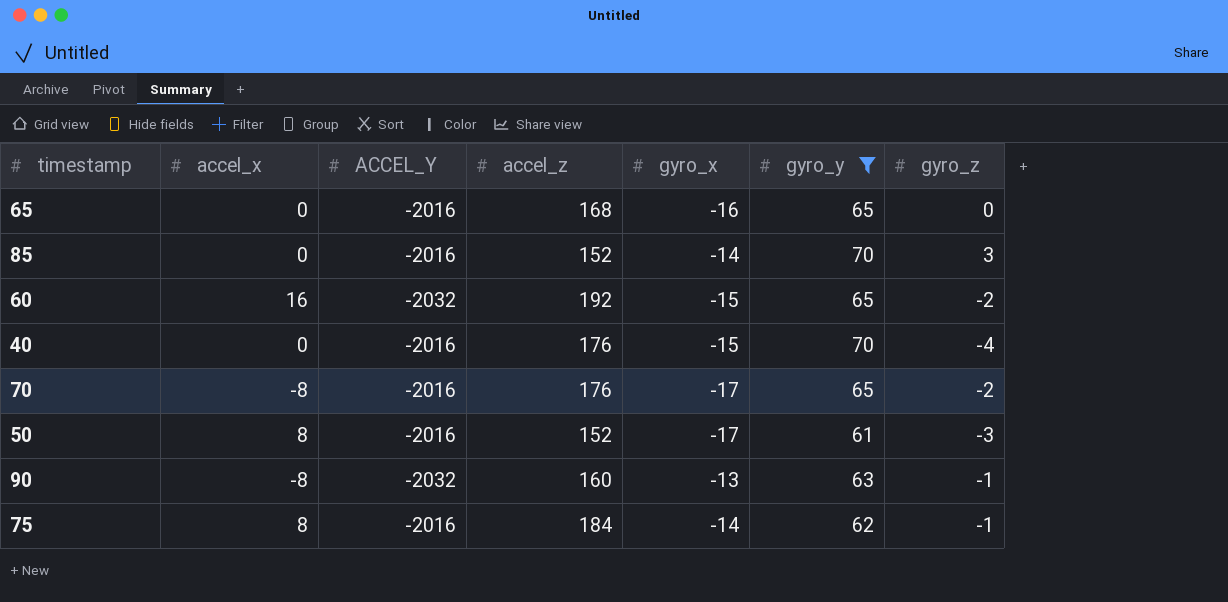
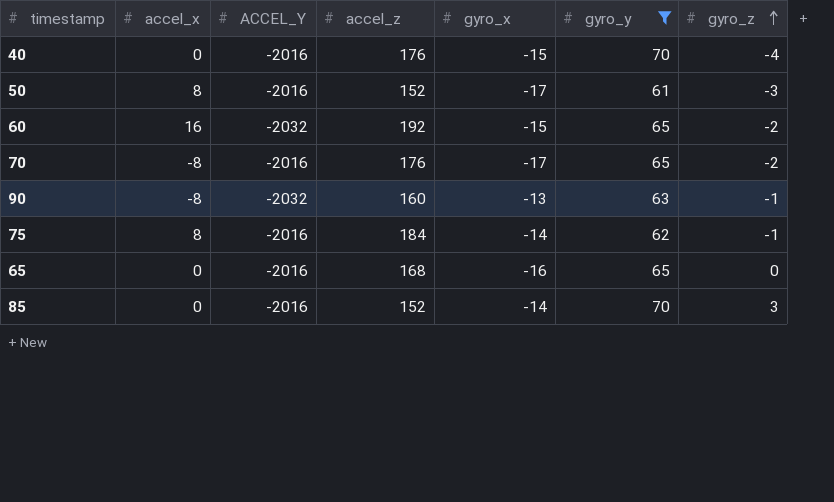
row order: none -> gyro_z ascending

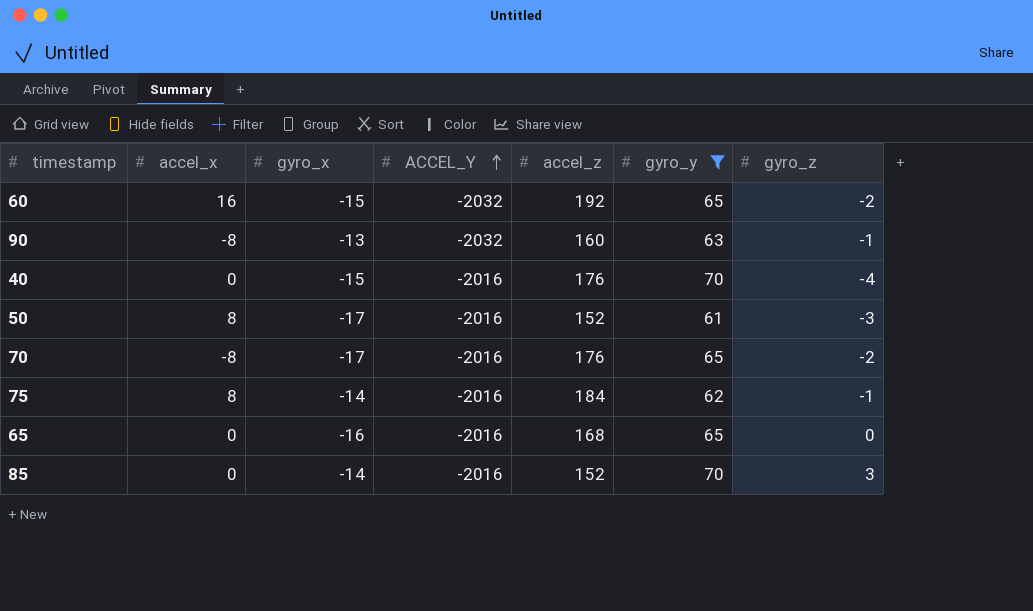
row order: gyro_z ascending -> ACCEL_Y ascending
column gyro_x | position: 5 -> 3

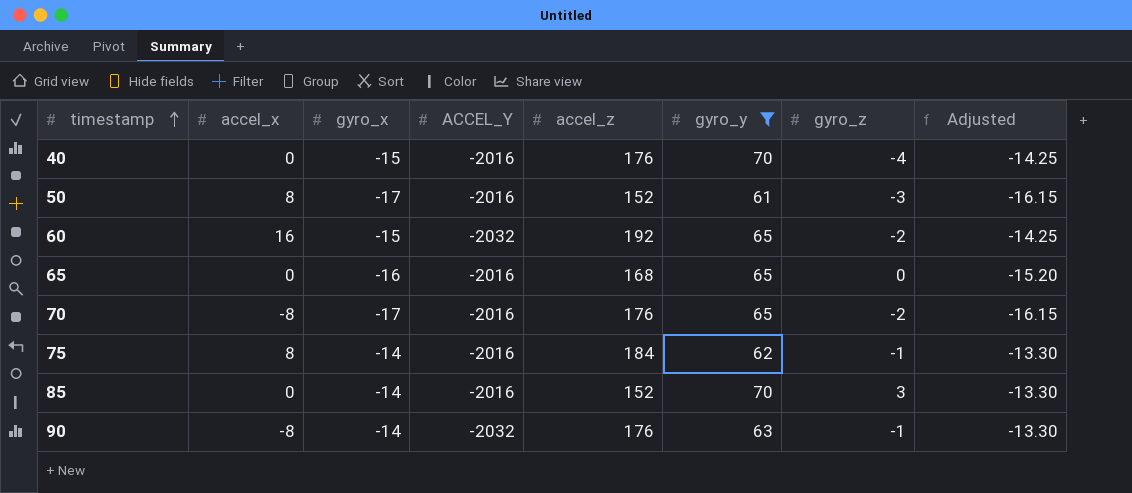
row order: ACCEL_Y ascending -> timestamp ascending
column Adjusted | formula: none -> [gyro_x] * 0.95
90 | gyro_x: -13 -> -14
90 | accel_z: 160 -> 176

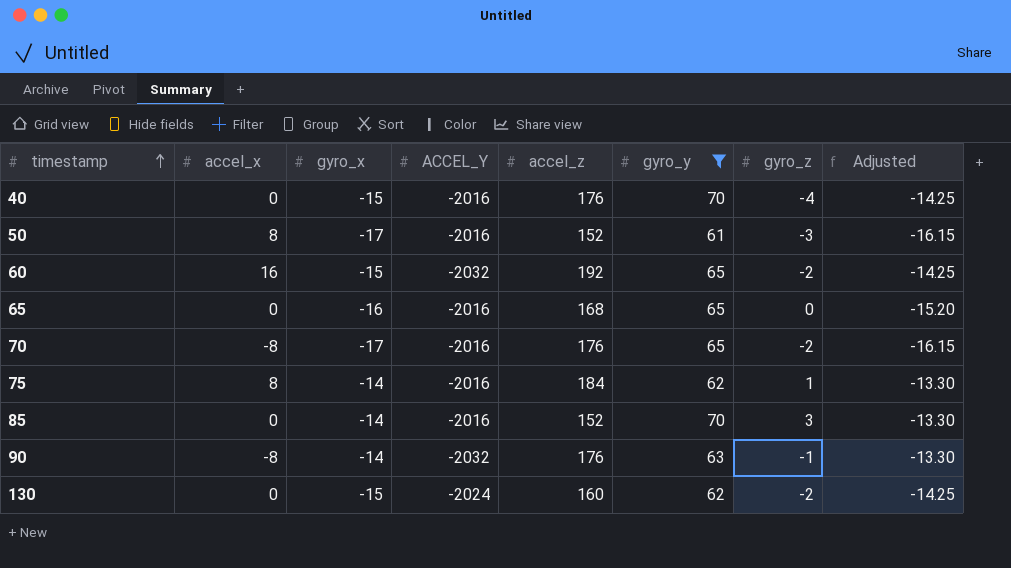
75 | gyro_z: -1 -> 1
row 130: none -> 0 | -15 | -2024 | 160 | 62 | -2 | -14.25

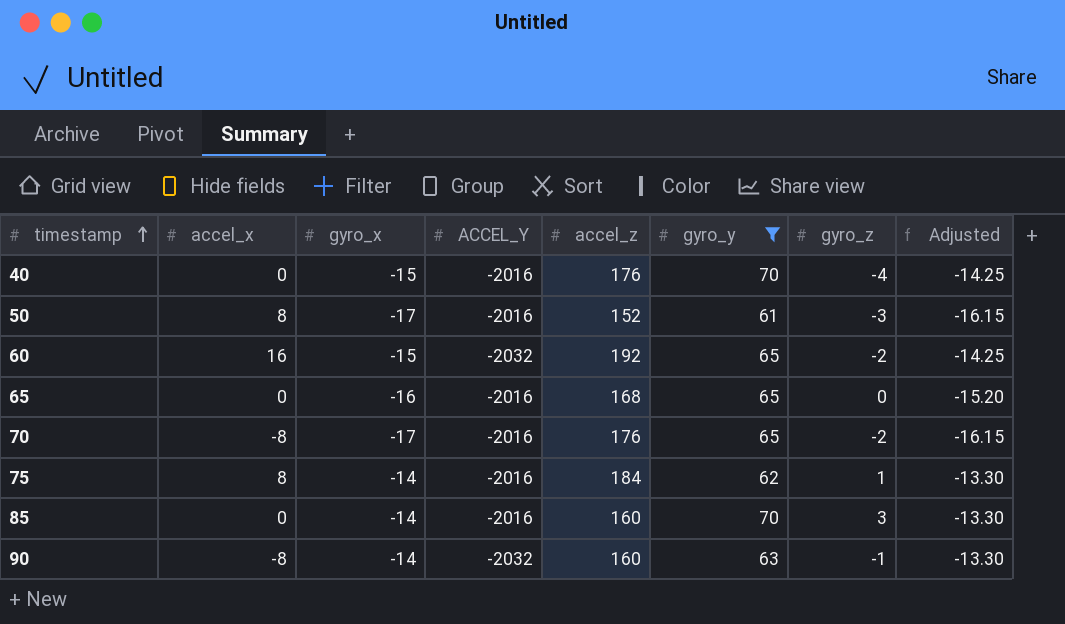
row 130: 0 | -15 | -2024 | 160 | 62 | -2 | -14.25 -> none
85 | accel_z: 152 -> 160
90 | accel_z: 176 -> 160

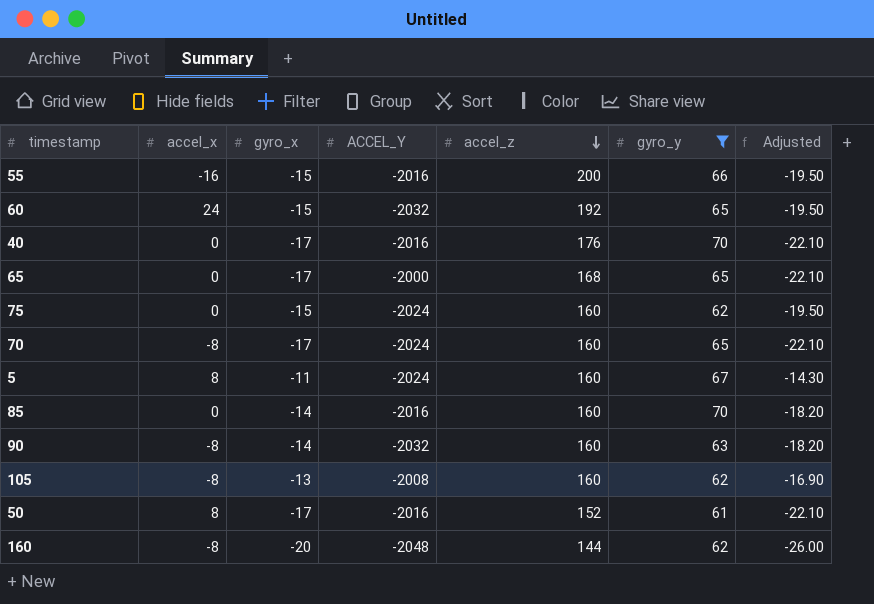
row order: timestamp ascending -> accel_z descending
column gyro_z | position: 7 -> none
column Adjusted | formula: [gyro_x] * 0.95 -> [gyro_x] * 1.3
row 55: none -> -16 | -15 | -2016 | 200 | 66 | -19.50
60 | accel_x: 16 -> 24
40 | gyro_x: -15 -> -17
65 | gyro_x: -16 -> -17
65 | ACCEL_Y: -2016 -> -2000
75 | accel_x: 8 -> 0
75 | gyro_x: -14 -> -15
75 | ACCEL_Y: -2016 -> -2024
75 | accel_z: 184 -> 160
70 | ACCEL_Y: -2016 -> -2024
70 | accel_z: 176 -> 160
row 5: none -> 8 | -11 | -2024 | 160 | 67 | -14.30
row 105: none -> -8 | -13 | -2008 | 160 | 62 | -16.90
row 160: none -> -8 | -20 | -2048 | 144 | 62 | -26.00

